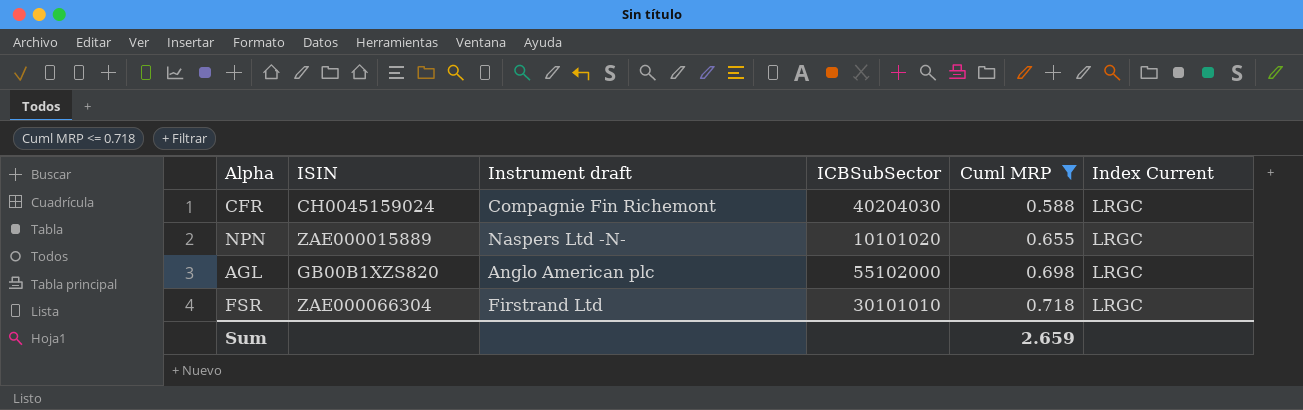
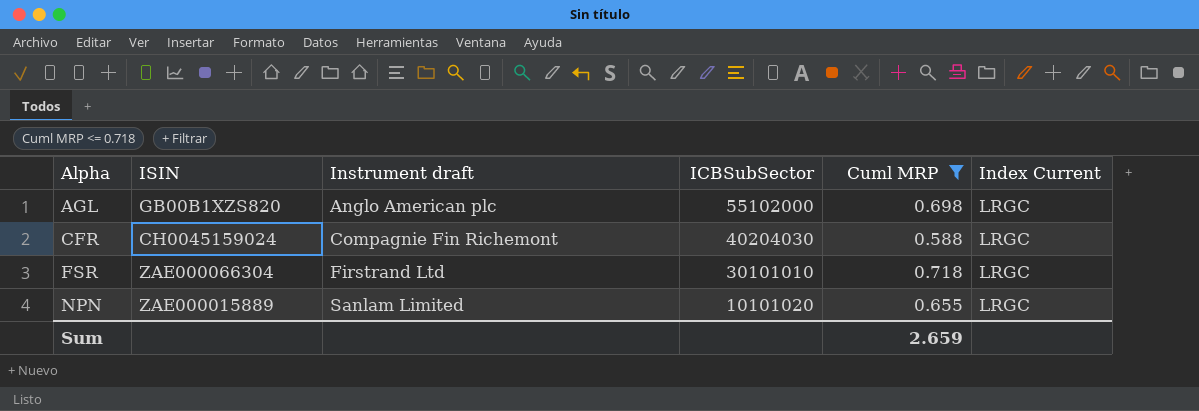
row order: Cuml MRP ascending -> Alpha ascending
NPN | Instrument draft: Naspers Ltd -N- -> Sanlam Limited

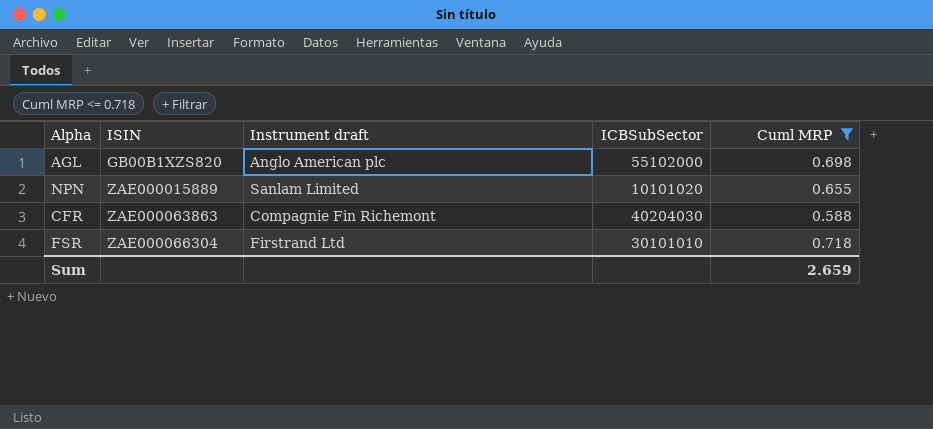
row order: Alpha ascending -> ISIN ascending
column Index Current | position: 6 -> none
CFR | ISIN: CH0045159024 -> ZAE000063863

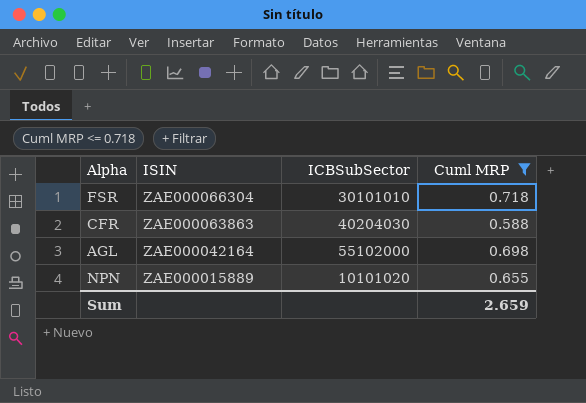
row order: ISIN ascending -> ISIN descending
column Instrument draft | position: 3 -> none
AGL | ISIN: GB00B1XZS820 -> ZAE000042164

